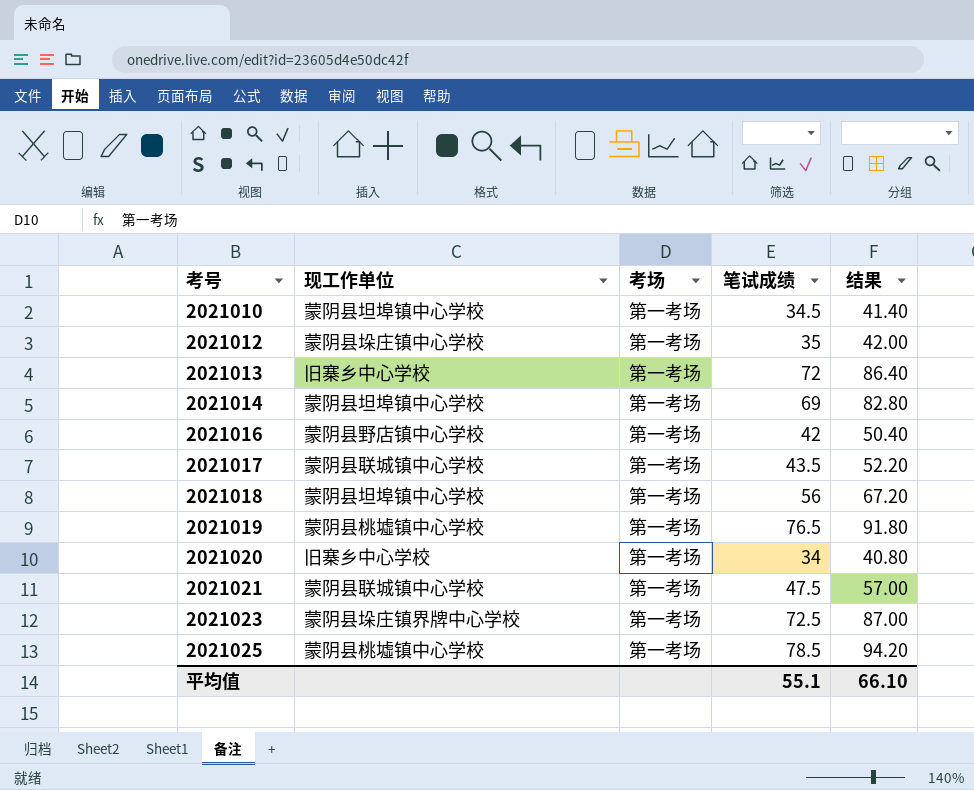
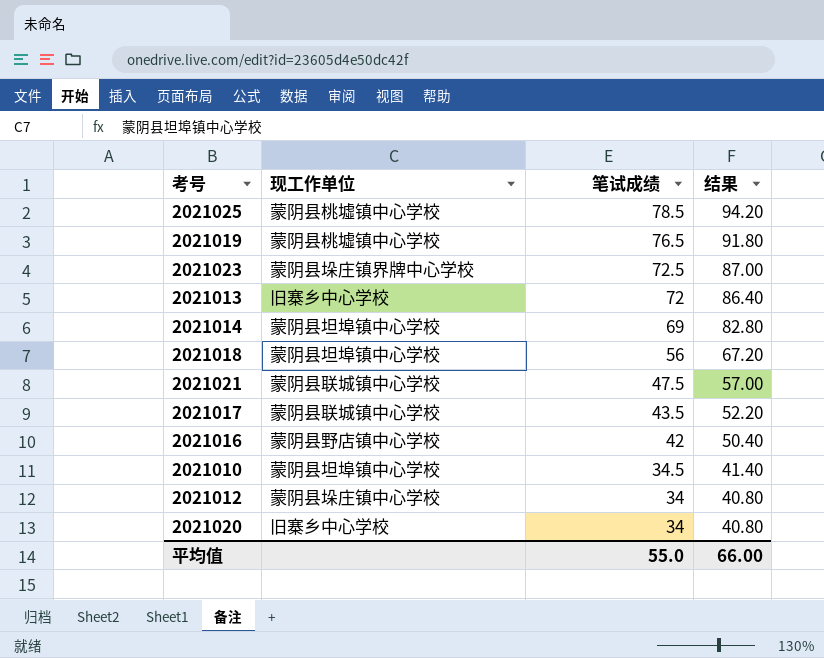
row order: 考号 ascending -> 笔试成绩 descending
column 考场 | position: 3 -> none
2021012 | 笔试成绩: 35 -> 34
2021012 | 结果: 42.00 -> 40.80
平均值 | 笔试成绩: 55.1 -> 55.0
平均值 | 结果: 66.10 -> 66.00

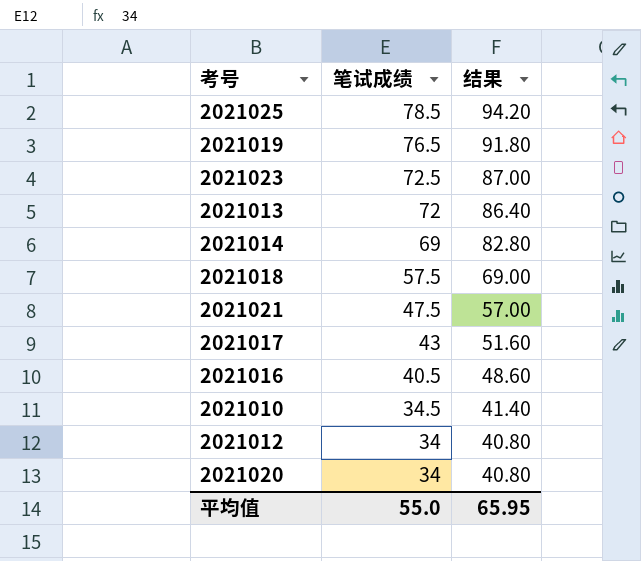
column 现工作单位 | position: 2 -> none
2021018 | 笔试成绩: 56 -> 57.5
2021018 | 结果: 67.20 -> 69.00
2021017 | 笔试成绩: 43.5 -> 43
2021017 | 结果: 52.20 -> 51.60
2021016 | 笔试成绩: 42 -> 40.5
2021016 | 结果: 50.40 -> 48.60
平均值 | 结果: 66.00 -> 65.95

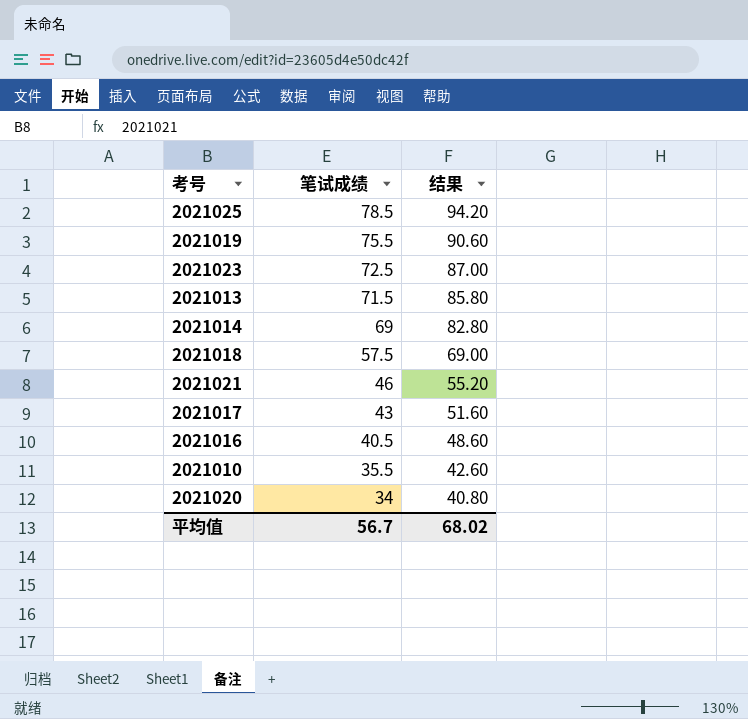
row 2021012: 34 | 40.80 -> none
2021019 | 笔试成绩: 76.5 -> 75.5
2021019 | 结果: 91.80 -> 90.60
2021013 | 笔试成绩: 72 -> 71.5
2021013 | 结果: 86.40 -> 85.80
2021021 | 笔试成绩: 47.5 -> 46
2021021 | 结果: 57.00 -> 55.20
2021010 | 笔试成绩: 34.5 -> 35.5
2021010 | 结果: 41.40 -> 42.60
平均值 | 笔试成绩: 55.0 -> 56.7
平均值 | 结果: 65.95 -> 68.02

